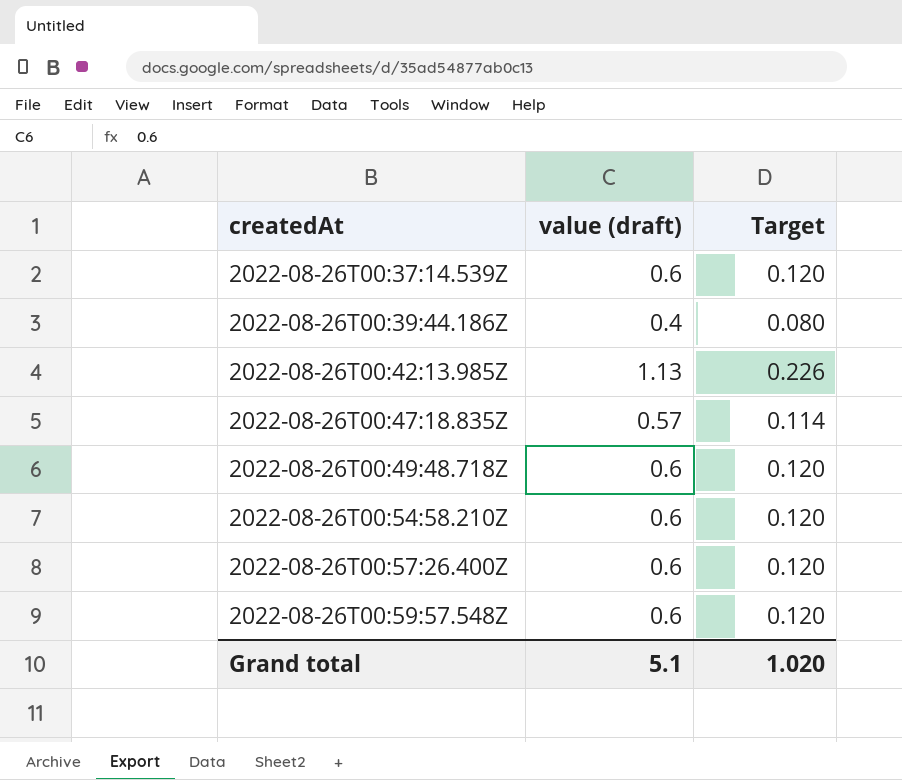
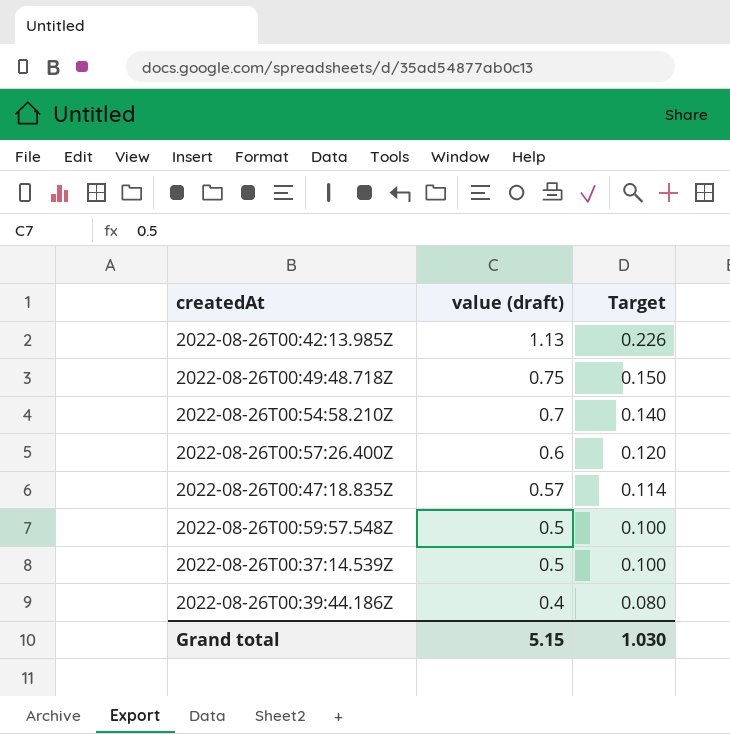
row order: createdAt ascending -> value (draft) descending
2022-08-26T00:49:48.718Z | value (draft): 0.6 -> 0.75
2022-08-26T00:49:48.718Z | Target: 0.120 -> 0.150
2022-08-26T00:54:58.210Z | value (draft): 0.6 -> 0.7
2022-08-26T00:54:58.210Z | Target: 0.120 -> 0.140
2022-08-26T00:59:57.548Z | value (draft): 0.6 -> 0.5
2022-08-26T00:59:57.548Z | Target: 0.120 -> 0.100
2022-08-26T00:37:14.539Z | value (draft): 0.6 -> 0.5
2022-08-26T00:37:14.539Z | Target: 0.120 -> 0.100
Grand total | value (draft): 5.1 -> 5.15
Grand total | Target: 1.020 -> 1.030

